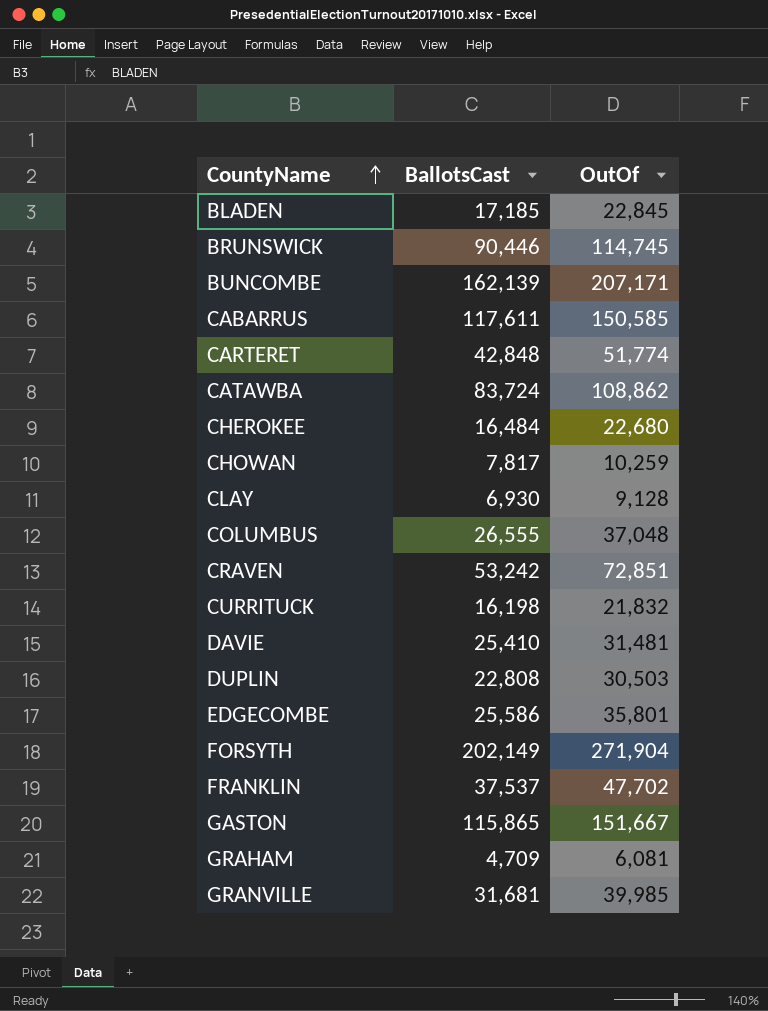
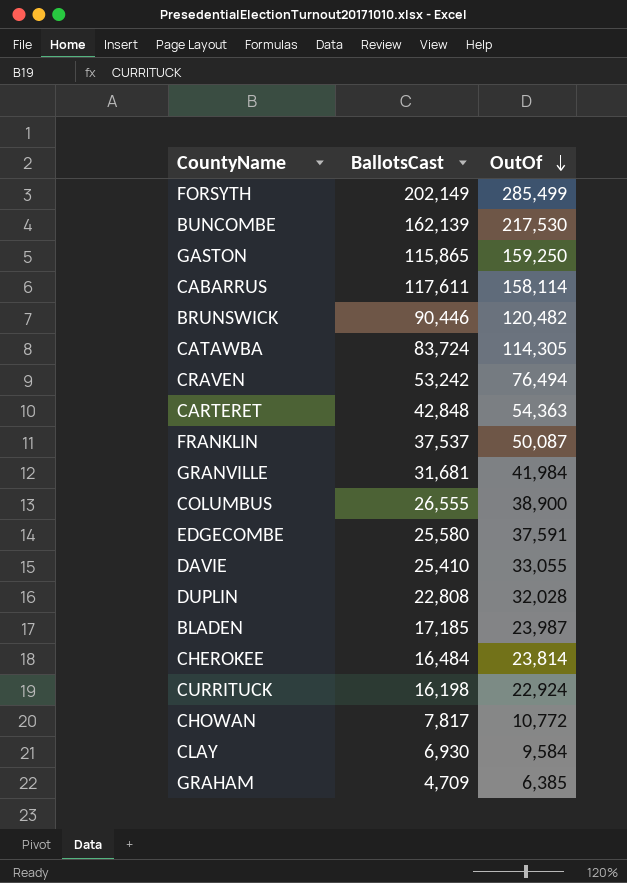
row order: CountyName ascending -> OutOf descending
FORSYTH | OutOf: 271,904 -> 285,499
BUNCOMBE | OutOf: 207,171 -> 217,530
GASTON | OutOf: 151,667 -> 159,250
CABARRUS | OutOf: 150,585 -> 158,114
BRUNSWICK | OutOf: 114,745 -> 120,482
CATAWBA | OutOf: 108,862 -> 114,305
CRAVEN | OutOf: 72,851 -> 76,494
CARTERET | OutOf: 51,774 -> 54,363
FRANKLIN | OutOf: 47,702 -> 50,087
GRANVILLE | OutOf: 39,985 -> 41,984
COLUMBUS | OutOf: 37,048 -> 38,900
EDGECOMBE | BallotsCast: 25,586 -> 25,580
EDGECOMBE | OutOf: 35,801 -> 37,591
DAVIE | OutOf: 31,481 -> 33,055
DUPLIN | OutOf: 30,503 -> 32,028
BLADEN | OutOf: 22,845 -> 23,987
CHEROKEE | OutOf: 22,680 -> 23,814
CURRITUCK | OutOf: 21,832 -> 22,924
CHOWAN | OutOf: 10,259 -> 10,772
CLAY | OutOf: 9,128 -> 9,584
GRAHAM | OutOf: 6,081 -> 6,385

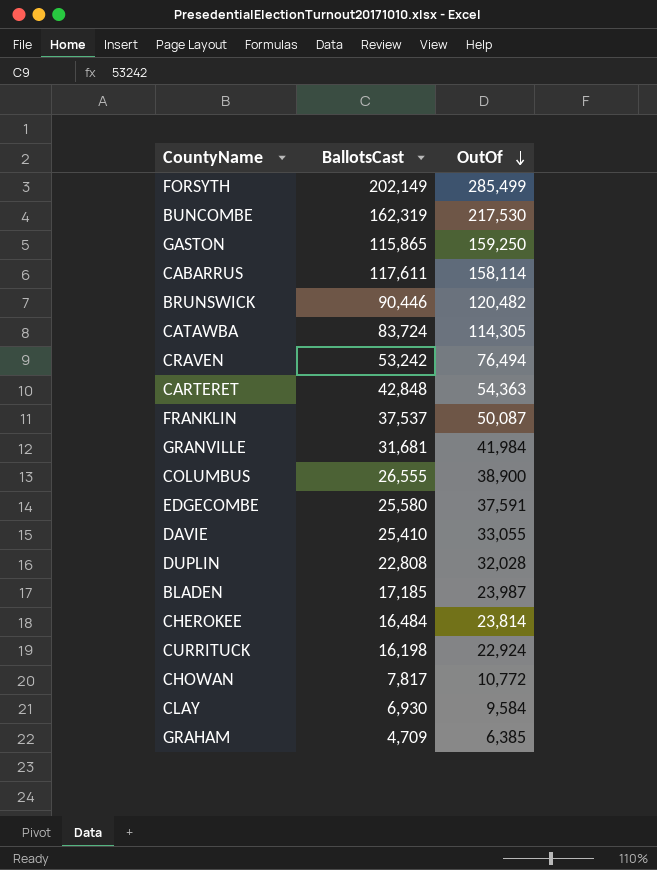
BUNCOMBE | BallotsCast: 162,139 -> 162,319

